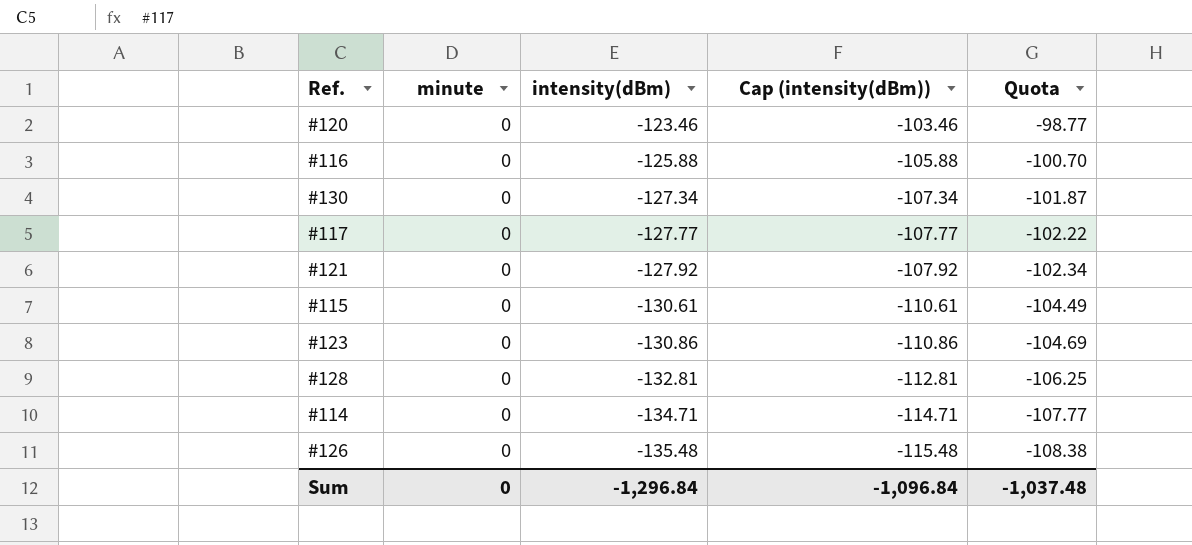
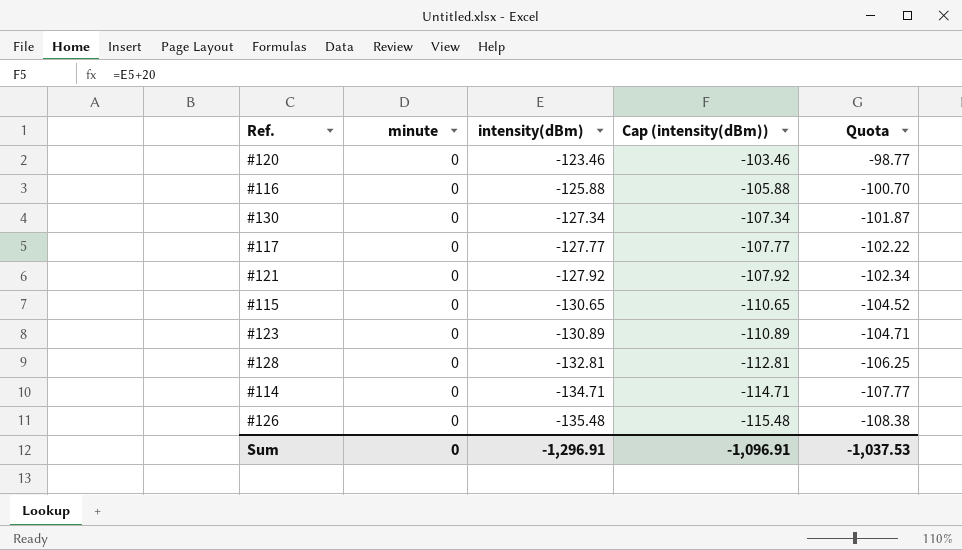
#115 | intensity(dBm): -130.61 -> -130.65
#115 | Cap (intensity(dBm)): -110.61 -> -110.65
#115 | Quota: -104.49 -> -104.52
#123 | intensity(dBm): -130.86 -> -130.89
#123 | Cap (intensity(dBm)): -110.86 -> -110.89
#123 | Quota: -104.69 -> -104.71
Sum | intensity(dBm): -1,296.84 -> -1,296.91
Sum | Cap (intensity(dBm)): -1,096.84 -> -1,096.91
Sum | Quota: -1,037.48 -> -1,037.53

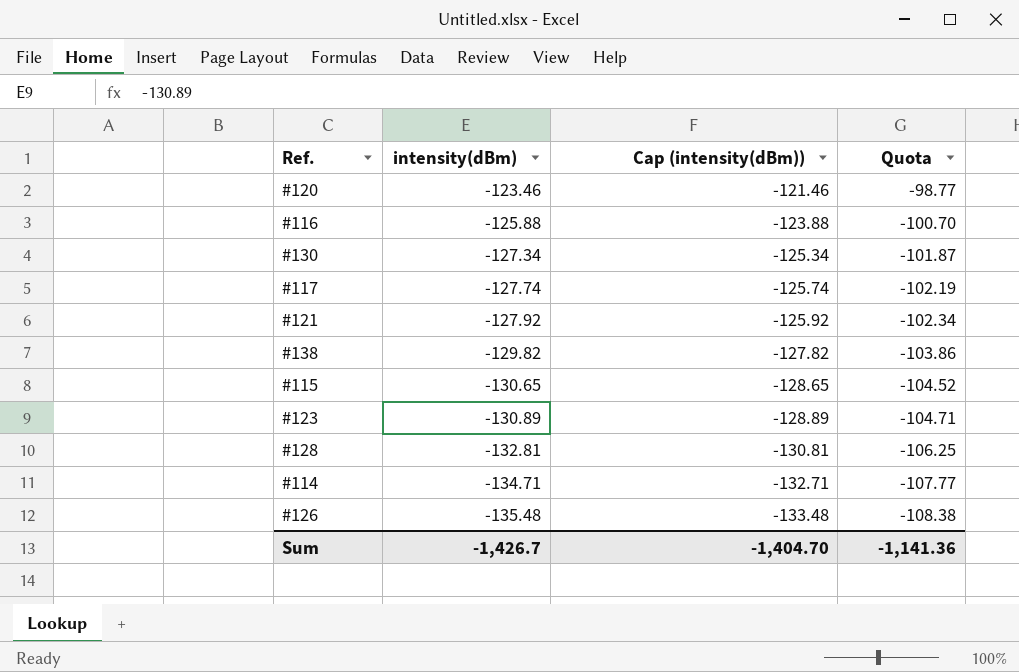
column minute | position: 2 -> none
column Cap (intensity(dBm)) | formula: [intensity(dBm)] + 20 -> [intensity(dBm)] + 2
#117 | intensity(dBm): -127.77 -> -127.74
#117 | Quota: -102.22 -> -102.19
row #138: none -> -129.82 | -127.82 | -103.86
Sum | intensity(dBm): -1,296.91 -> -1,426.7
Sum | Cap (intensity(dBm)): -1,096.91 -> -1,404.70
Sum | Quota: -1,037.53 -> -1,141.36

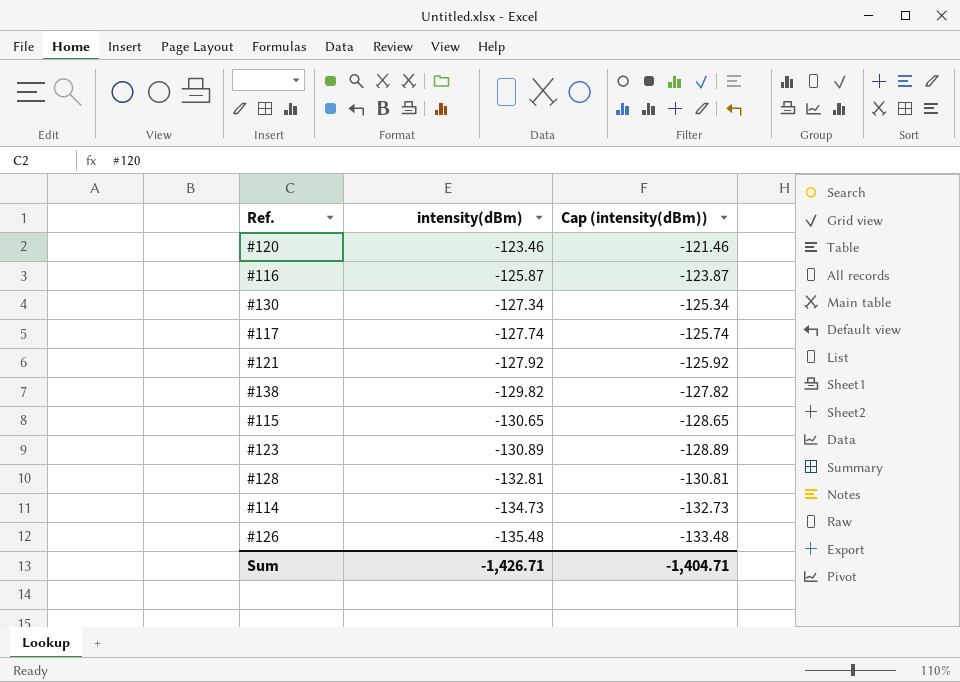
column Quota | formula: [intensity(dBm)] * 0.8 -> none
#116 | intensity(dBm): -125.88 -> -125.87
#116 | Cap (intensity(dBm)): -123.88 -> -123.87
#114 | intensity(dBm): -134.71 -> -134.73
#114 | Cap (intensity(dBm)): -132.71 -> -132.73
Sum | intensity(dBm): -1,426.7 -> -1,426.71
Sum | Cap (intensity(dBm)): -1,404.70 -> -1,404.71

